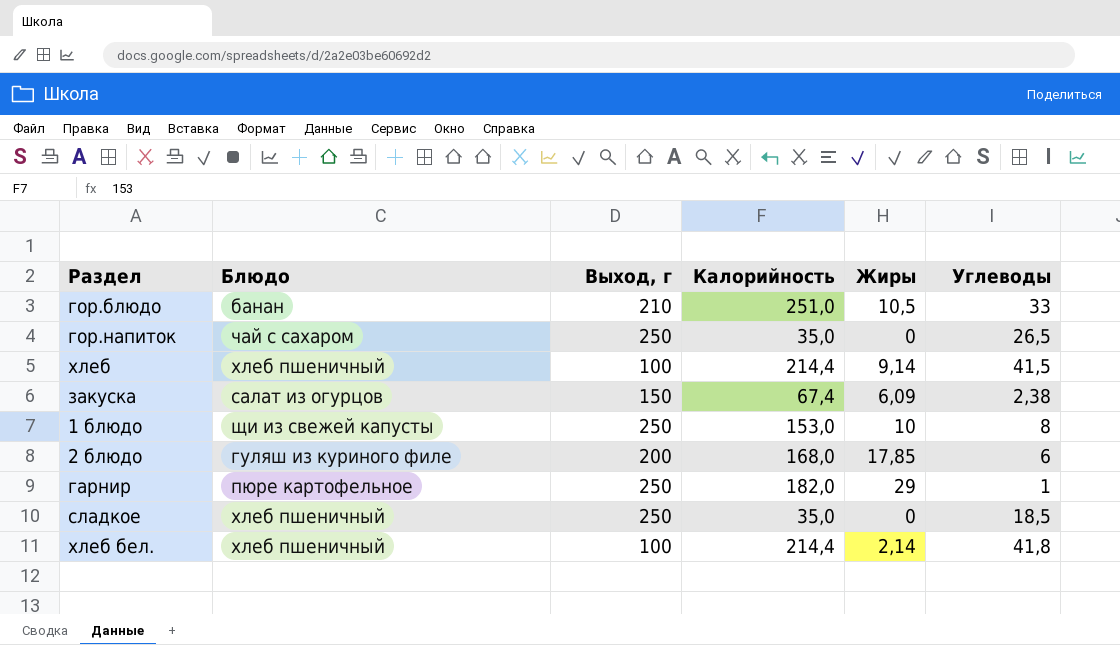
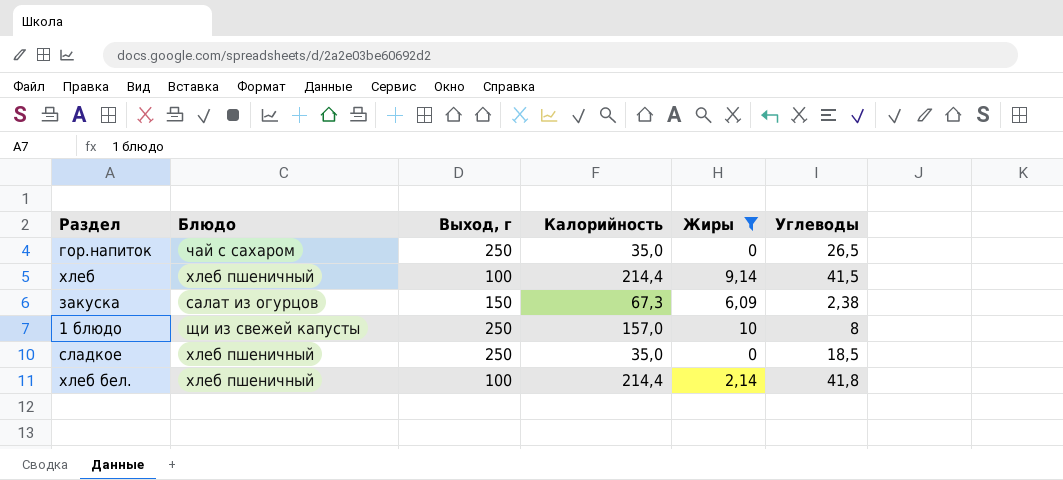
filter: none -> Жиры <= 10
закуска | Калорийность: 67,4 -> 67,3
1 блюдо | Калорийность: 153,0 -> 157,0

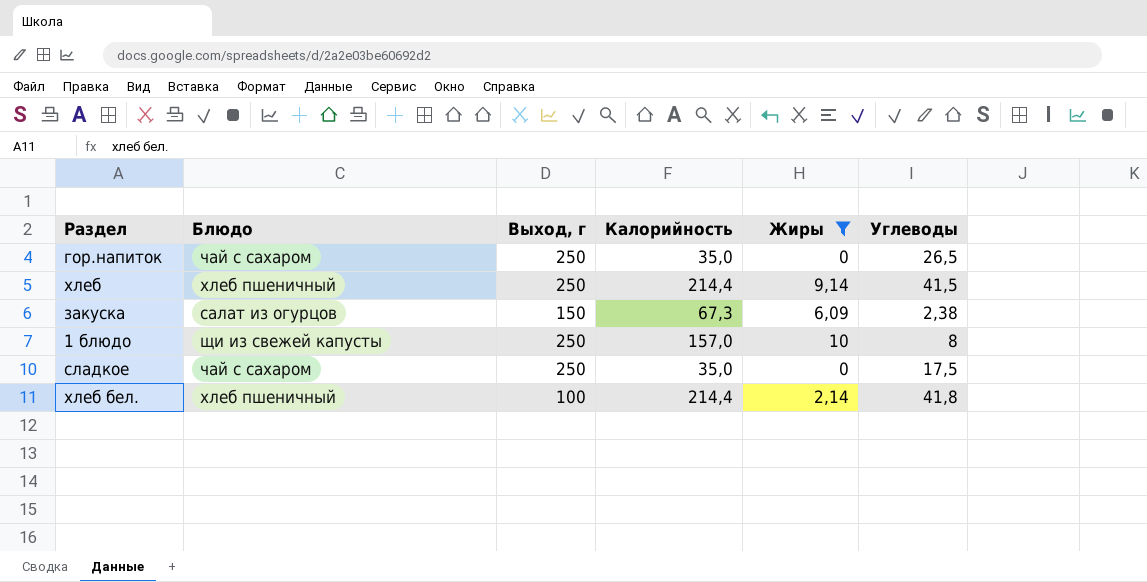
хлеб | Выход, г: 100 -> 250
сладкое | Блюдо: хлеб пшеничный -> чай с сахаром
сладкое | Углеводы: 18,5 -> 17,5

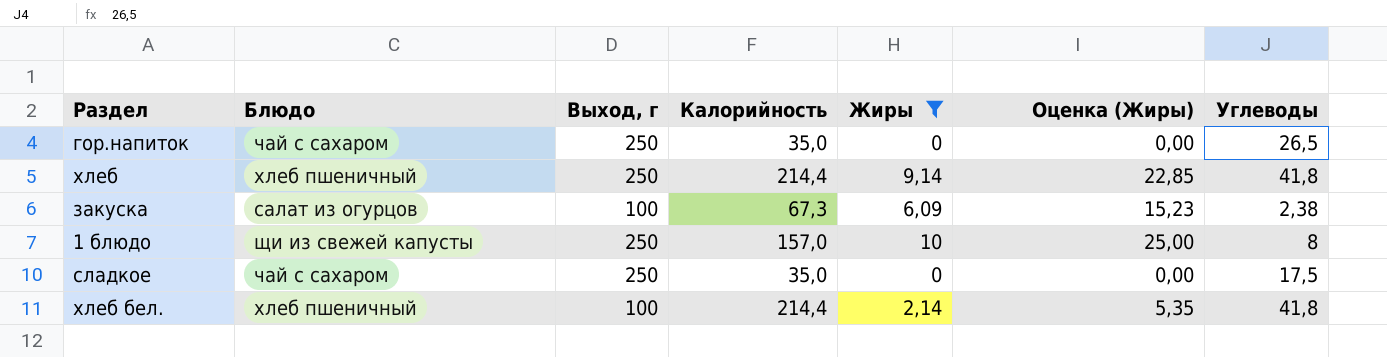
column Оценка (Жиры) | formula: none -> [Жиры] * 2,5
хлеб | Углеводы: 41,5 -> 41,8
закуска | Выход, г: 150 -> 100

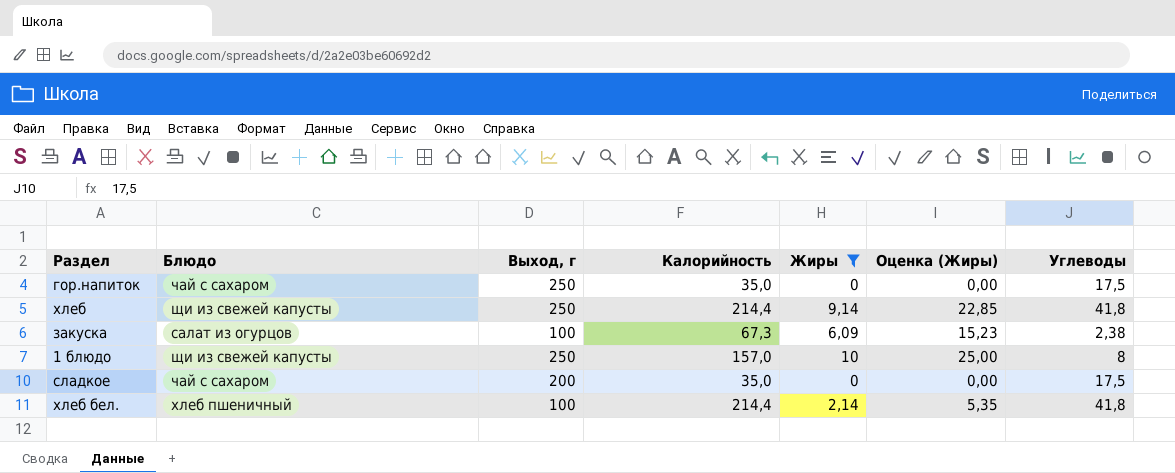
гор.напиток | Углеводы: 26,5 -> 17,5
хлеб | Блюдо: хлеб пшеничный -> щи из свежей капусты
сладкое | Выход, г: 250 -> 200

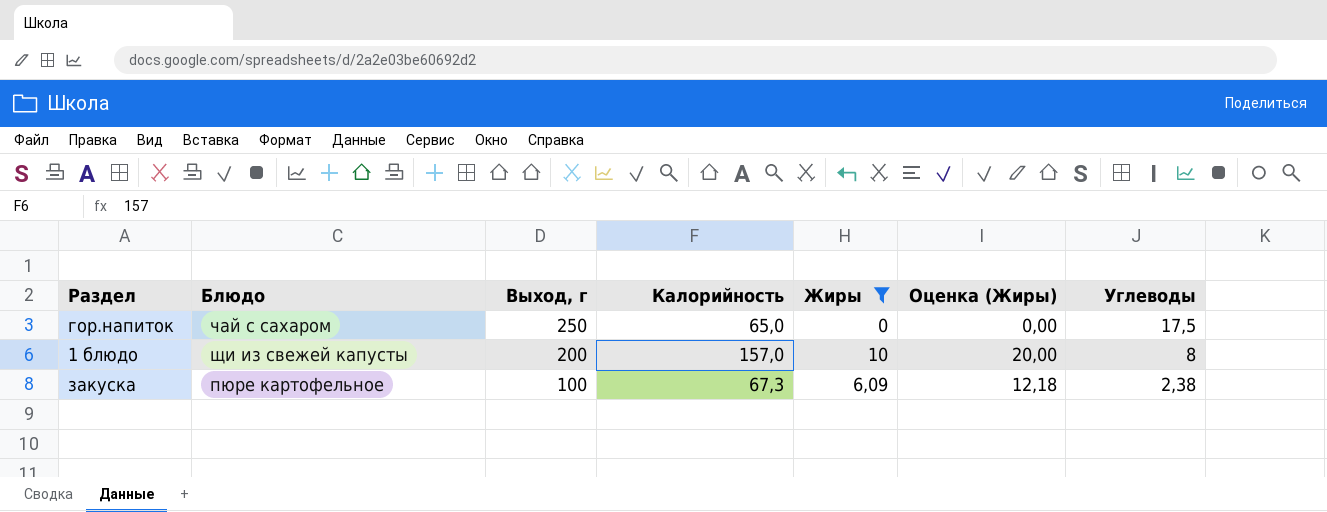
row order: none -> Выход, г descending
column Оценка (Жиры) | formula: [Жиры] * 2,5 -> [Жиры] * 2
row хлеб: щи из свежей капусты | 250 | 214,4 | 9,14 | 22,85 | 41,8 -> none
row сладкое: чай с сахаром | 200 | 35,0 | 0 | 0,00 | 17,5 -> none
row хлеб бел.: хлеб пшеничный | 100 | 214,4 | 2,14 | 5,35 | 41,8 -> none
гор.напиток | Калорийность: 35,0 -> 65,0
1 блюдо | Выход, г: 250 -> 200
закуска | Блюдо: салат из огурцов -> пюре картофельное

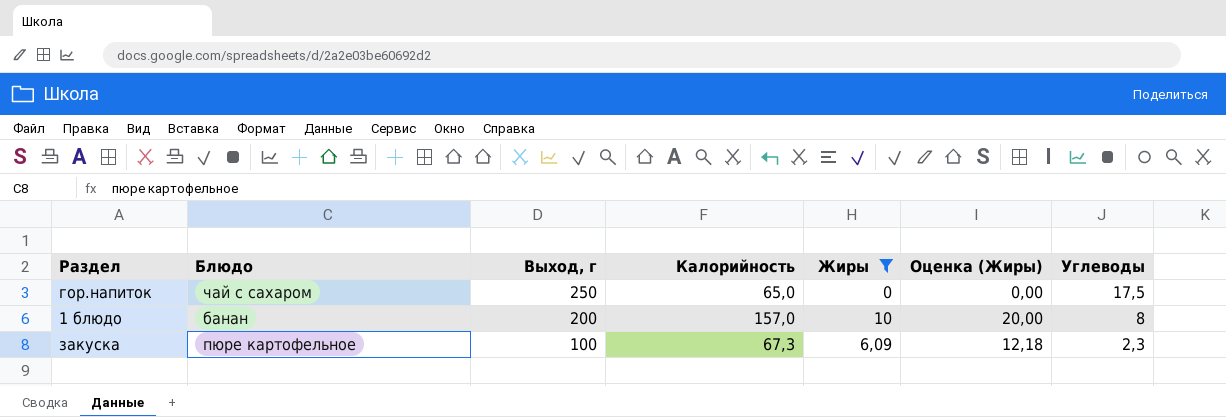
1 блюдо | Блюдо: щи из свежей капусты -> банан
закуска | Углеводы: 2,38 -> 2,3

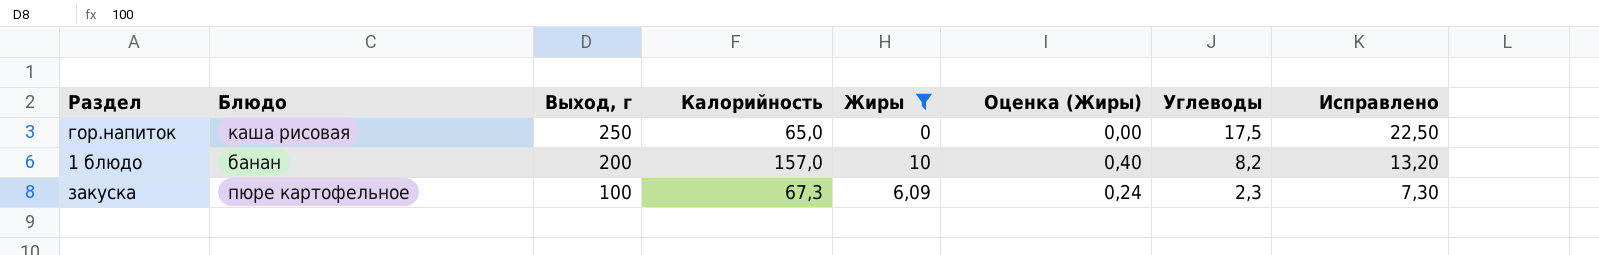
column Оценка (Жиры) | formula: [Жиры] * 2 -> [Жиры] * 0,04
column Исправлено | formula: none -> [Углеводы] + 5
гор.напиток | Блюдо: чай с сахаром -> каша рисовая
1 блюдо | Углеводы: 8 -> 8,2

